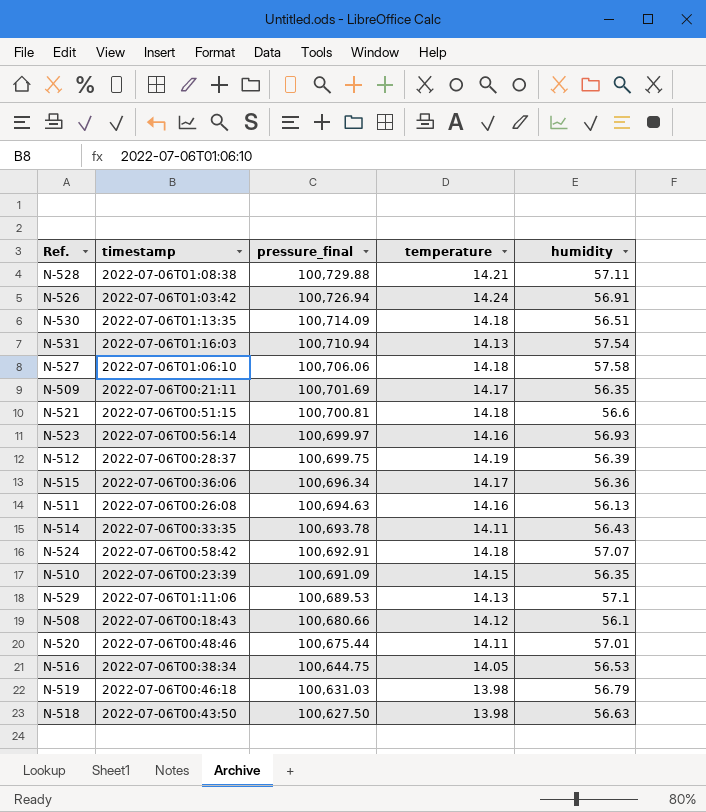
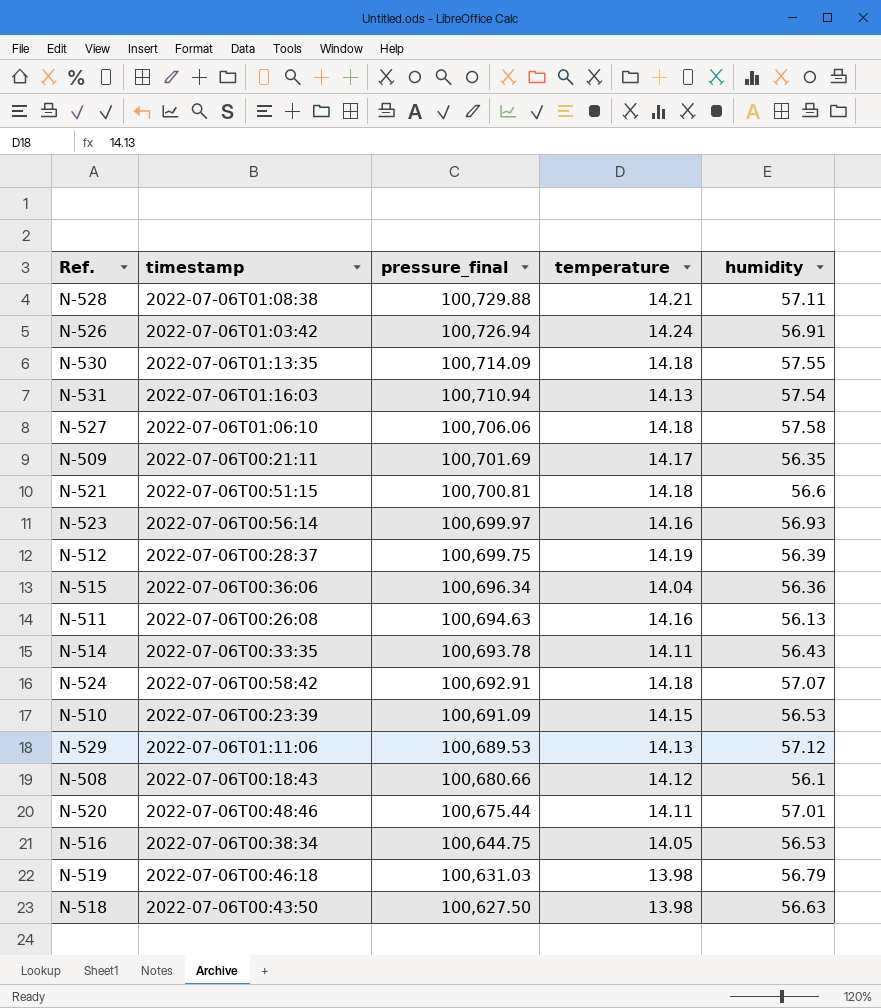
N-530 | humidity: 56.51 -> 57.55
N-515 | temperature: 14.17 -> 14.04
N-510 | humidity: 56.35 -> 56.53
N-529 | humidity: 57.1 -> 57.12

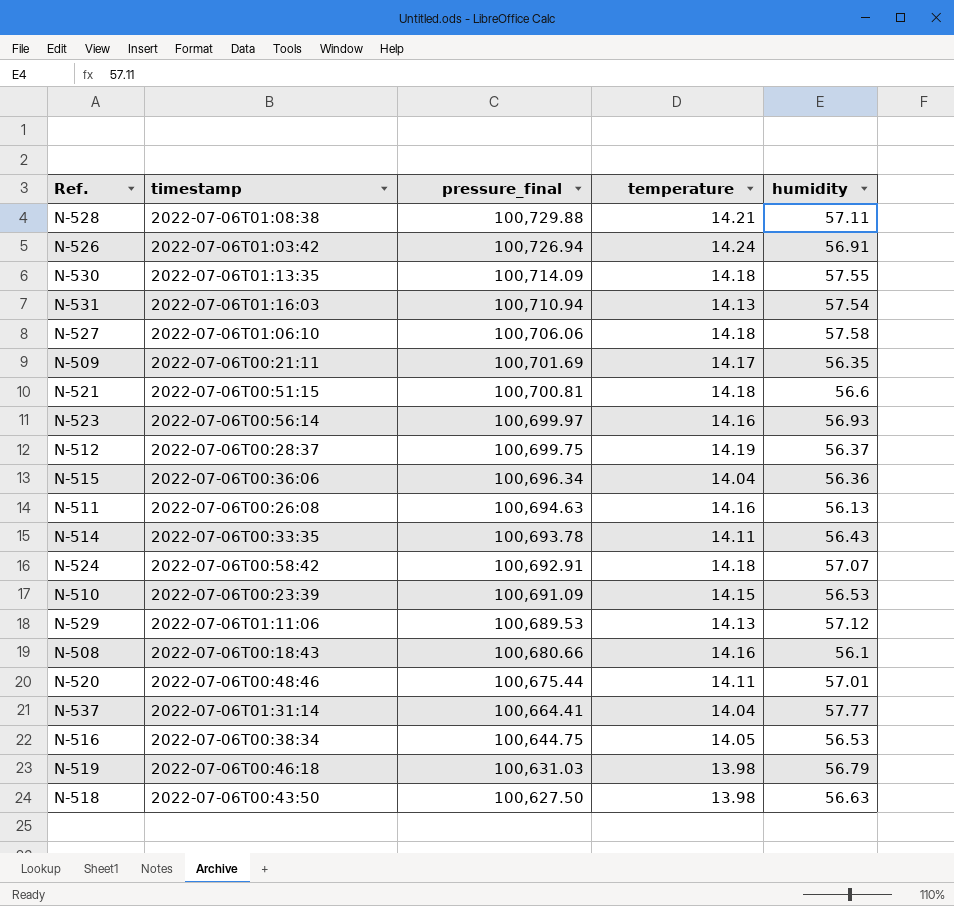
N-512 | humidity: 56.39 -> 56.37
N-508 | temperature: 14.12 -> 14.16
row N-537: none -> 2022-07-06T01:31:14 | 100,664.41 | 14.04 | 57.77

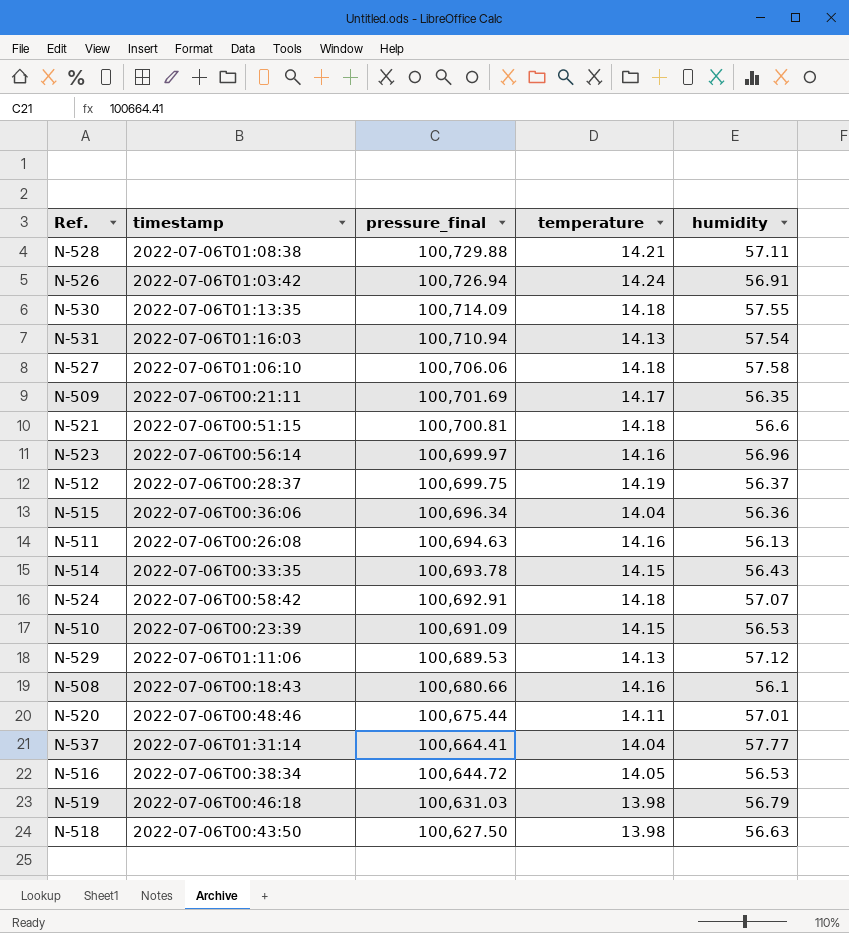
N-523 | humidity: 56.93 -> 56.96
N-514 | temperature: 14.11 -> 14.15
N-516 | pressure_final: 100,644.75 -> 100,644.72

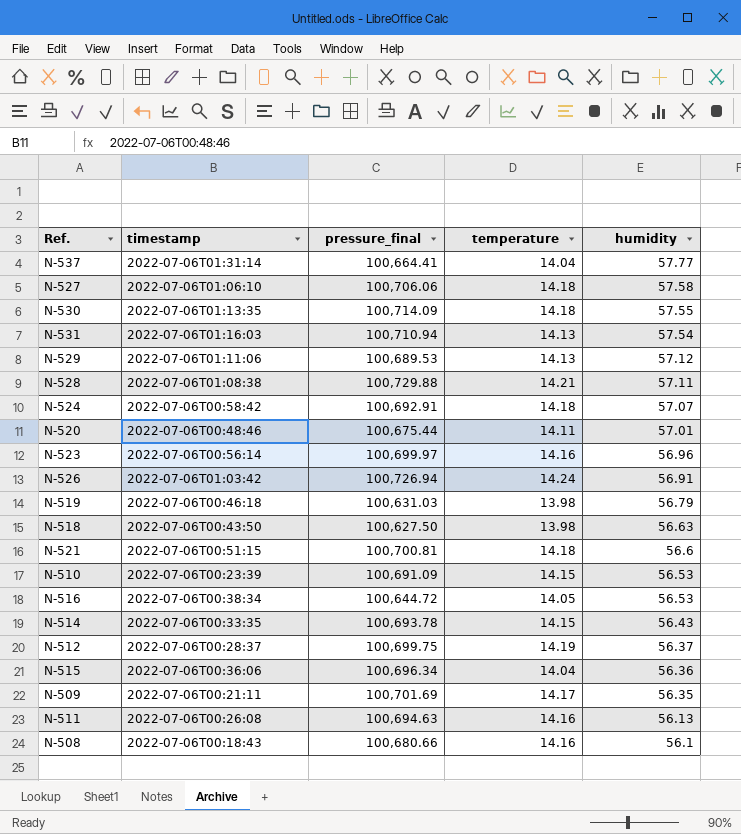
row order: pressure_final descending -> humidity descending

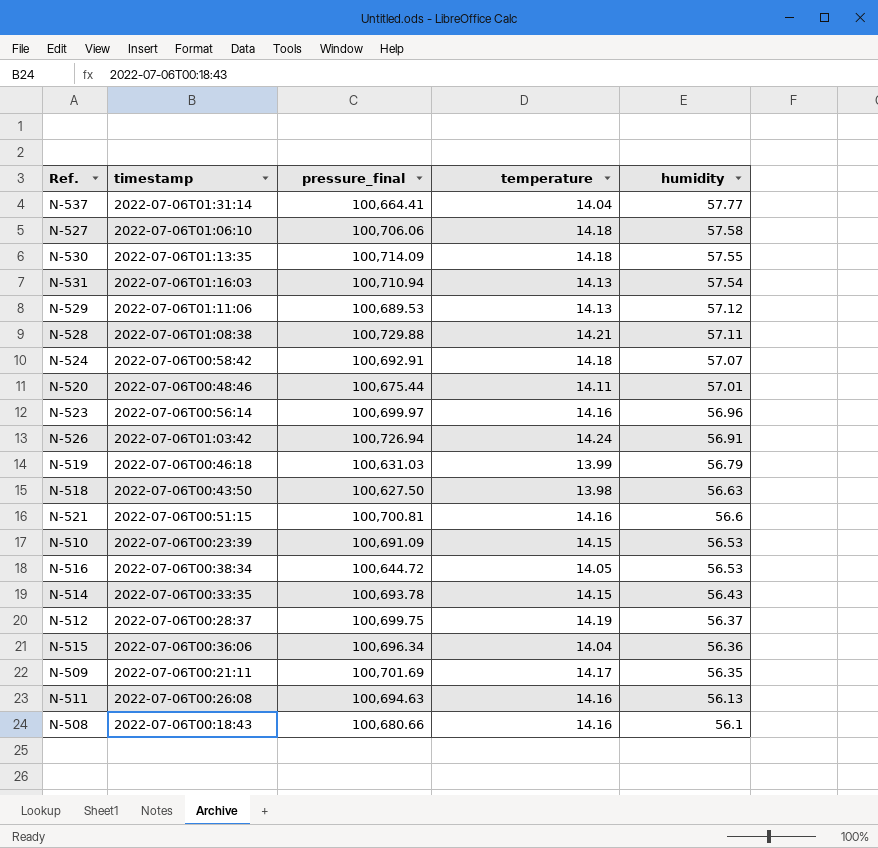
N-519 | temperature: 13.98 -> 13.99
N-521 | temperature: 14.18 -> 14.16

